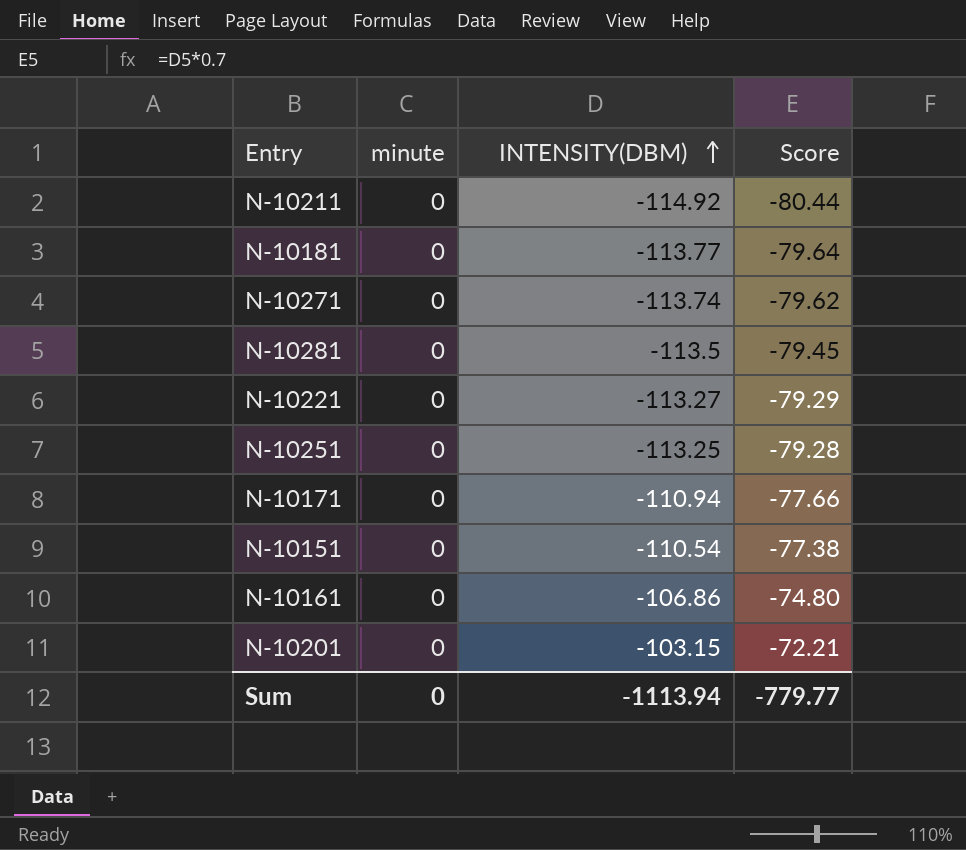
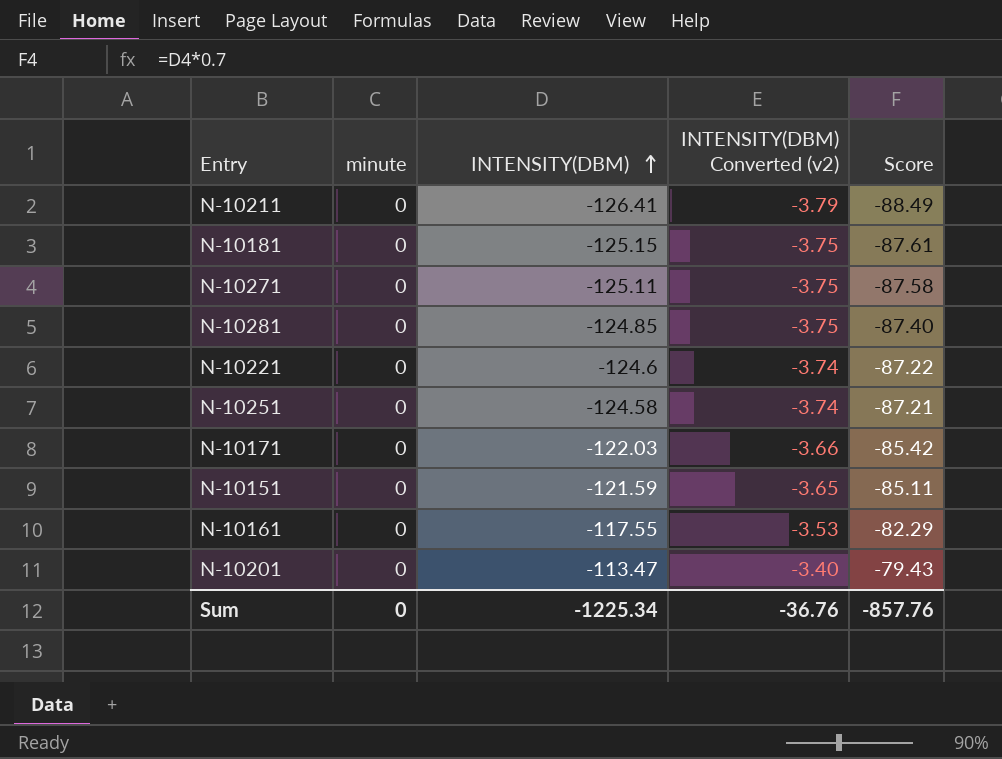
column INTENSITY(DBM) Converted (v2) | formula: none -> [INTENSITY(DBM)] * 0.03
N-10211 | INTENSITY(DBM): -114.92 -> -126.41
N-10211 | Score: -80.44 -> -88.49
N-10181 | INTENSITY(DBM): -113.77 -> -125.15
N-10181 | Score: -79.64 -> -87.61
N-10271 | INTENSITY(DBM): -113.74 -> -125.11
N-10271 | Score: -79.62 -> -87.58
N-10281 | INTENSITY(DBM): -113.5 -> -124.85
N-10281 | Score: -79.45 -> -87.40
N-10221 | INTENSITY(DBM): -113.27 -> -124.6
N-10221 | Score: -79.29 -> -87.22
N-10251 | INTENSITY(DBM): -113.25 -> -124.58
N-10251 | Score: -79.28 -> -87.21
N-10171 | INTENSITY(DBM): -110.94 -> -122.03
N-10171 | Score: -77.66 -> -85.42
N-10151 | INTENSITY(DBM): -110.54 -> -121.59
N-10151 | Score: -77.38 -> -85.11
N-10161 | INTENSITY(DBM): -106.86 -> -117.55
N-10161 | Score: -74.80 -> -82.29
N-10201 | INTENSITY(DBM): -103.15 -> -113.47
N-10201 | Score: -72.21 -> -79.43
Sum | INTENSITY(DBM): -1113.94 -> -1225.34
Sum | Score: -779.77 -> -857.76

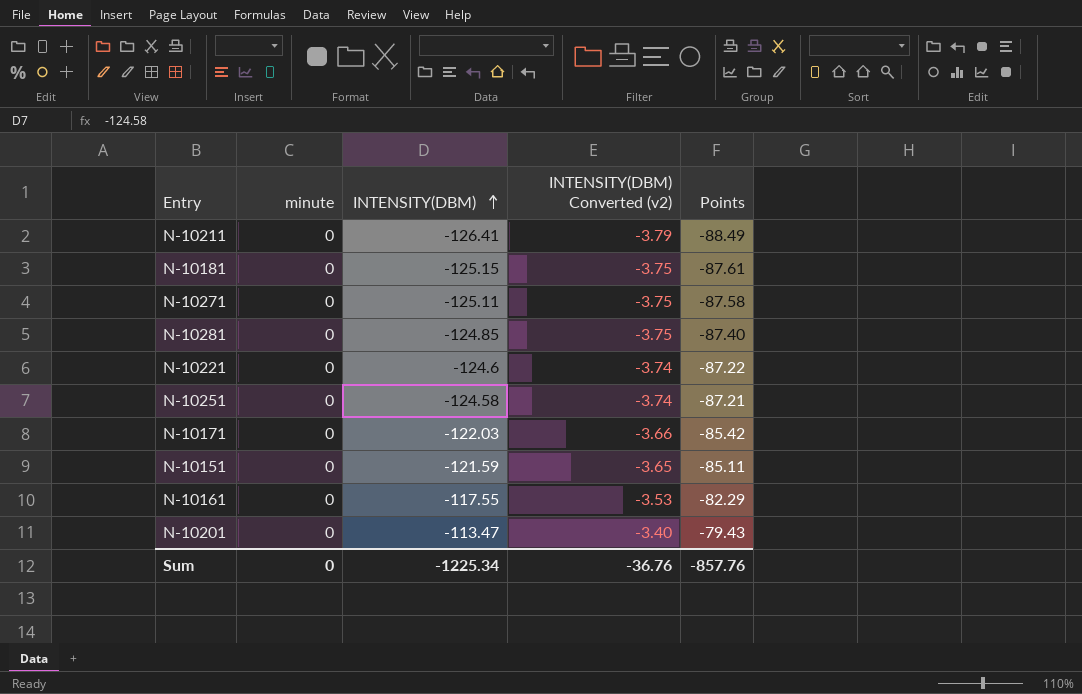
column name: Score -> Points

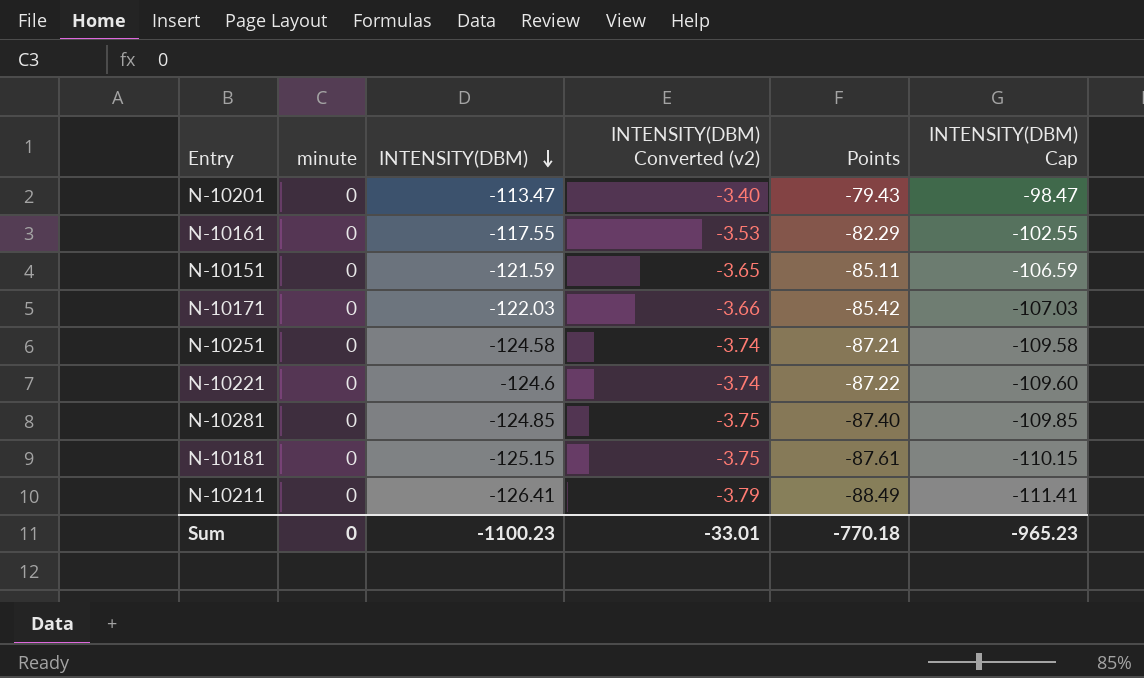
row order: INTENSITY(DBM) ascending -> INTENSITY(DBM) descending
column INTENSITY(DBM) Cap | formula: none -> [INTENSITY(DBM)] + 15
row N-10271: 0 | -125.11 | -3.75 | -87.58 -> none
Sum | INTENSITY(DBM): -1225.34 -> -1100.23
Sum | INTENSITY(DBM) Converted (v2): -36.76 -> -33.01
Sum | Points: -857.76 -> -770.18

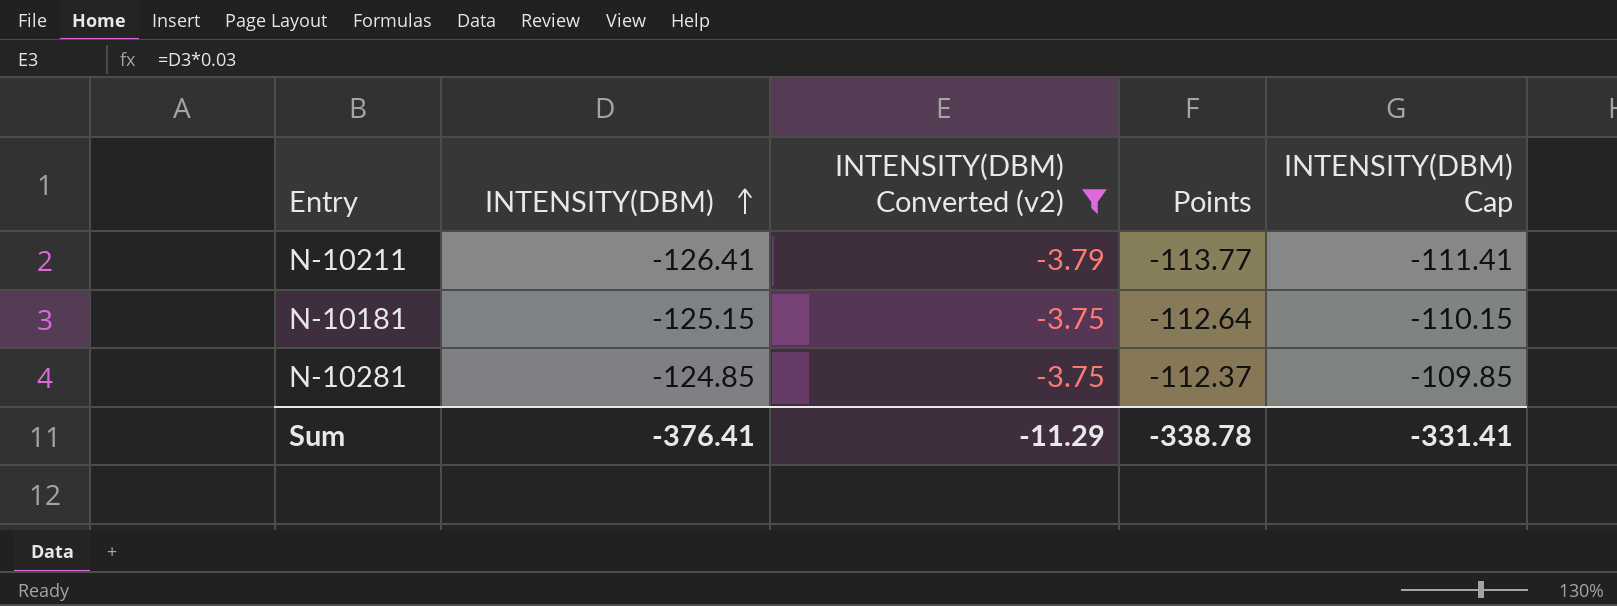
filter: none -> INTENSITY(DBM) Converted (v2) <= -3.75
row order: INTENSITY(DBM) descending -> INTENSITY(DBM) ascending
column minute | position: 2 -> none
column Points | formula: [INTENSITY(DBM)] * 0.7 -> [INTENSITY(DBM)] * 0.9
Sum | INTENSITY(DBM): -1100.23 -> -376.41
Sum | INTENSITY(DBM) Converted (v2): -33.01 -> -11.29
Sum | Points: -770.18 -> -338.78
Sum | INTENSITY(DBM) Cap: -965.23 -> -331.41

